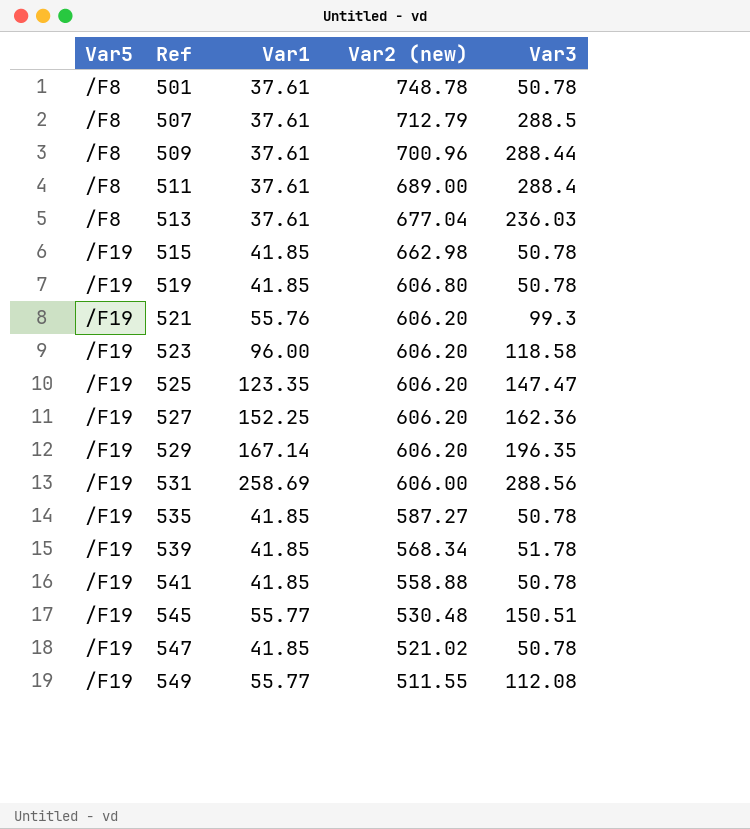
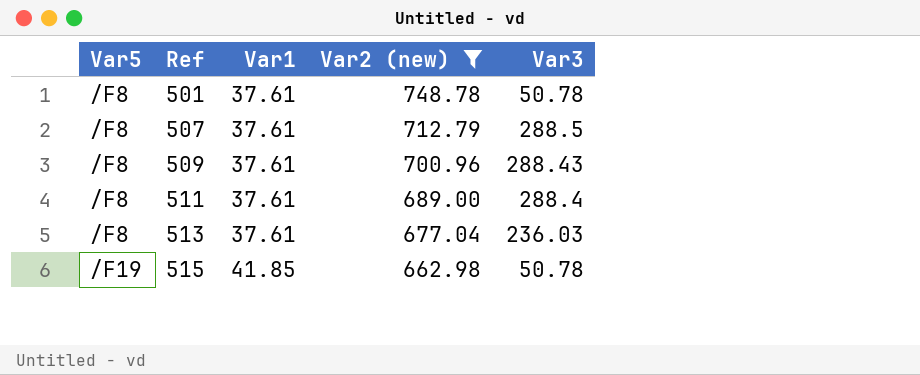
filter: none -> Var2 (new) >= 662.98
509 | Var3: 288.44 -> 288.43

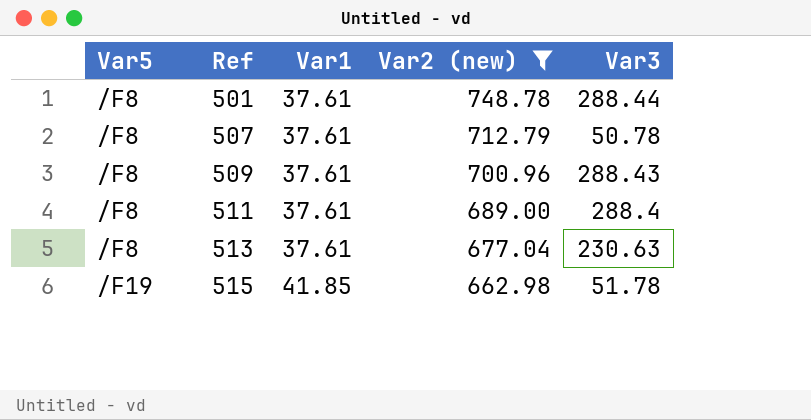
501 | Var3: 50.78 -> 288.44
507 | Var3: 288.5 -> 50.78
513 | Var3: 236.03 -> 230.63
515 | Var3: 50.78 -> 51.78

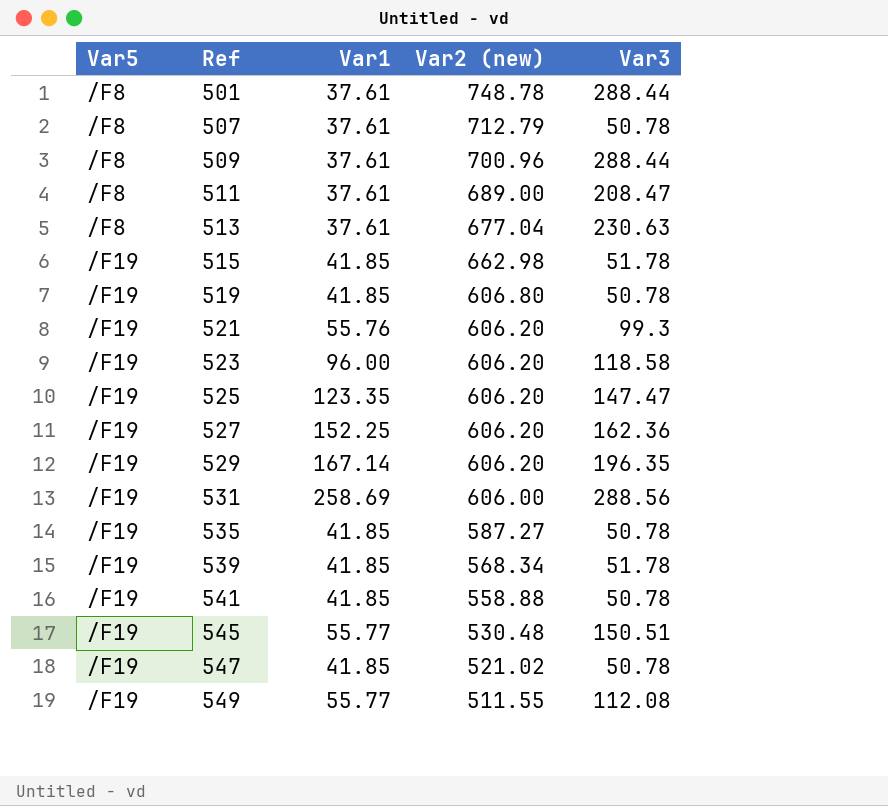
filter: Var2 (new) >= 662.98 -> none
509 | Var3: 288.43 -> 288.44
511 | Var3: 288.4 -> 208.47

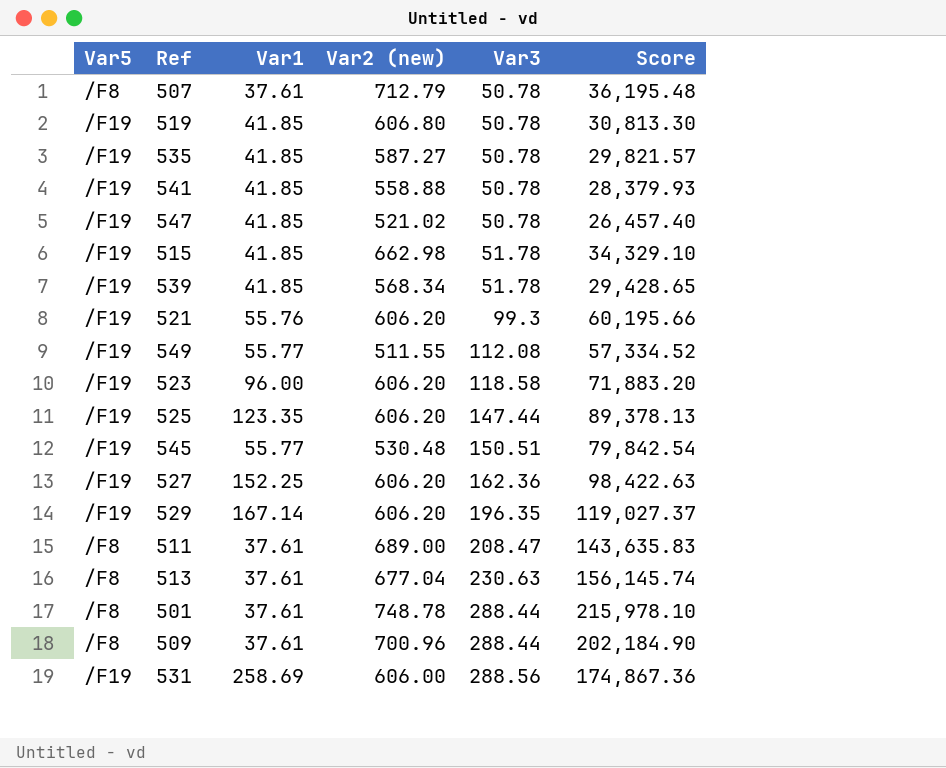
row order: Var5 ascending -> Var3 ascending
column Score | formula: none -> [Var2 (new)] * [Var3]
525 | Var3: 147.47 -> 147.44

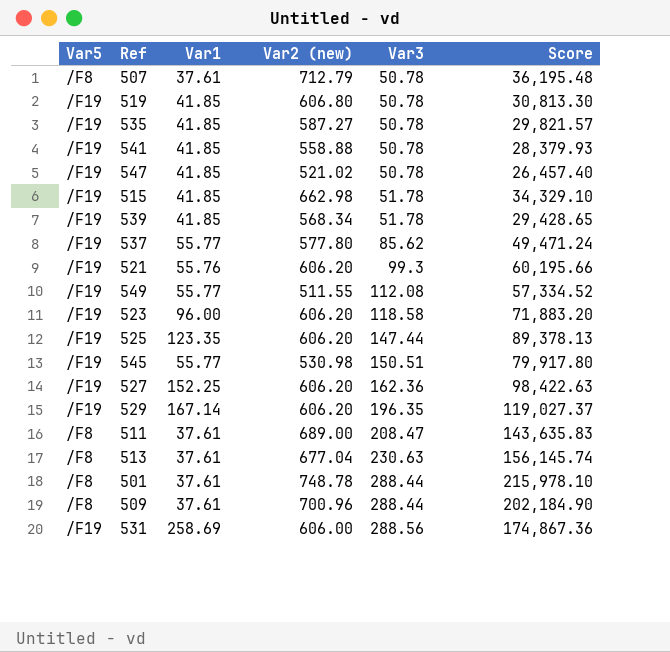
row 537: none -> /F19 | 55.77 | 577.80 | 85.62 | 49,471.24
545 | Var2 (new): 530.48 -> 530.98
545 | Score: 79,842.54 -> 79,917.80

